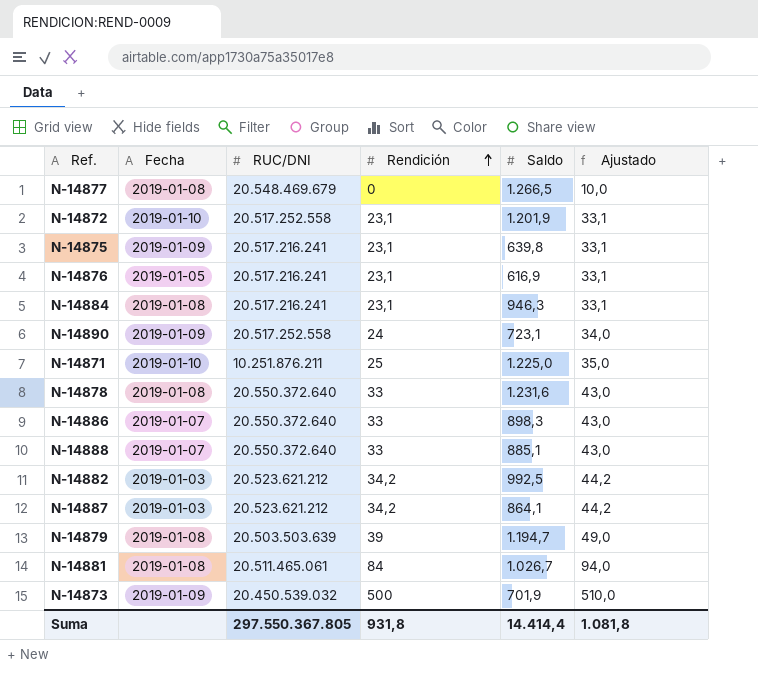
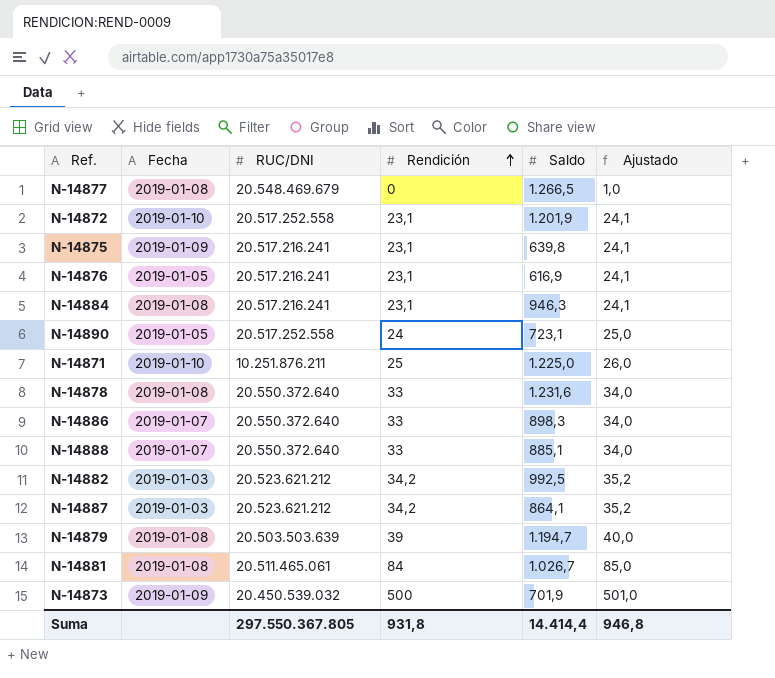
column Ajustado | formula: [Rendición] + 10 -> [Rendición] + 1
N-14890 | Fecha: 2019-01-09 -> 2019-01-05
Suma | Ajustado: 1.081,8 -> 946,8

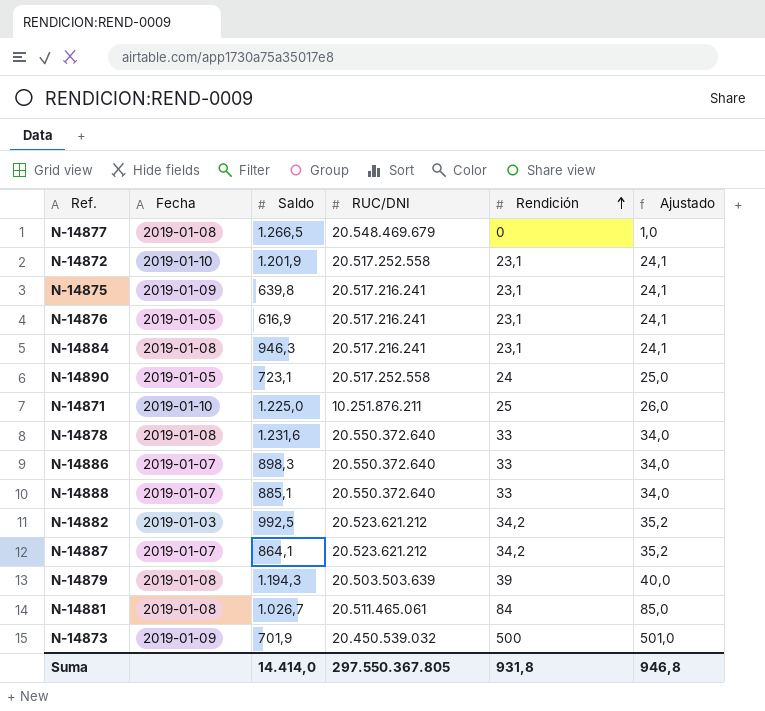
column Saldo | position: 5 -> 3
N-14887 | Fecha: 2019-01-03 -> 2019-01-07
N-14879 | Saldo: 1.194,7 -> 1.194,3
Suma | Saldo: 14.414,4 -> 14.414,0

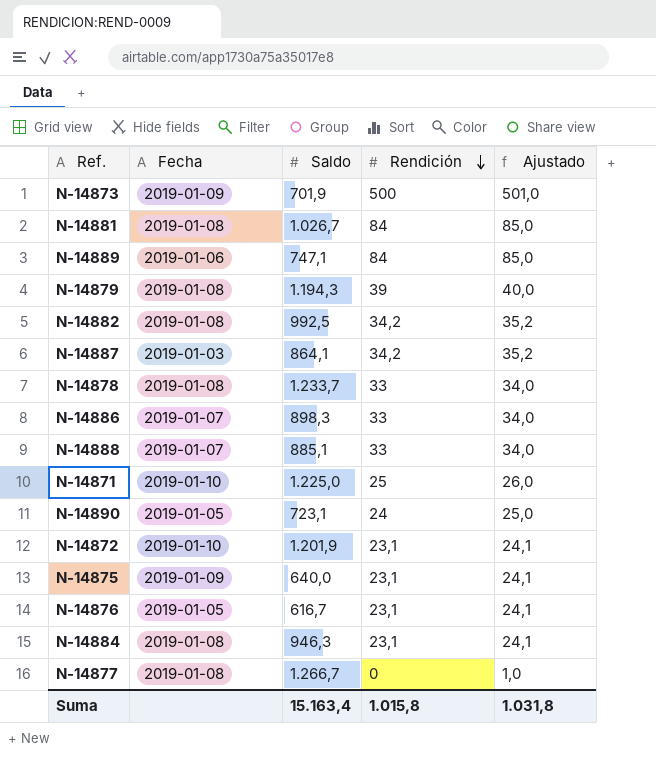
row order: Rendición ascending -> Rendición descending
column RUC/DNI | position: 4 -> none
row N-14889: none -> 2019-01-06 | 747,1 | 84 | 85,0
N-14882 | Fecha: 2019-01-03 -> 2019-01-08
N-14887 | Fecha: 2019-01-07 -> 2019-01-03
N-14878 | Saldo: 1.231,6 -> 1.233,7
N-14875 | Saldo: 639,8 -> 640,0
N-14876 | Saldo: 616,9 -> 616,7
N-14877 | Saldo: 1.266,5 -> 1.266,7
Suma | Saldo: 14.414,0 -> 15.163,4
Suma | Rendición: 931,8 -> 1.015,8
Suma | Ajustado: 946,8 -> 1.031,8

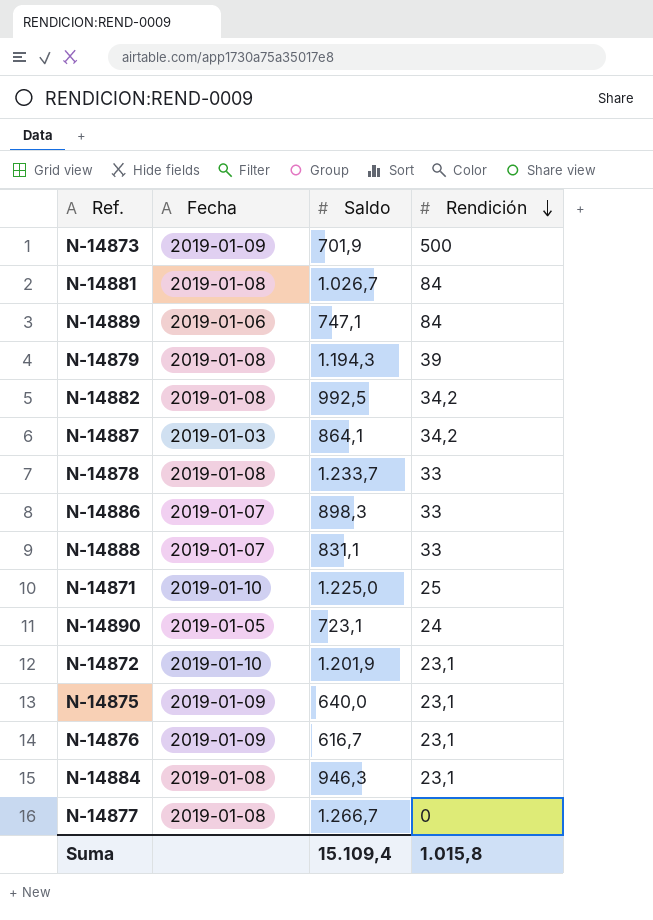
column Ajustado | formula: [Rendición] + 1 -> none
N-14888 | Saldo: 885,1 -> 831,1
N-14876 | Fecha: 2019-01-05 -> 2019-01-09
Suma | Saldo: 15.163,4 -> 15.109,4

